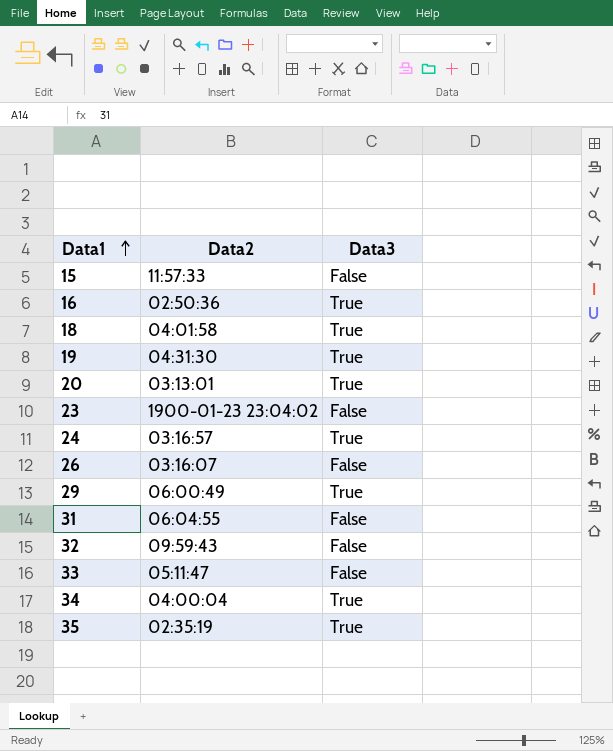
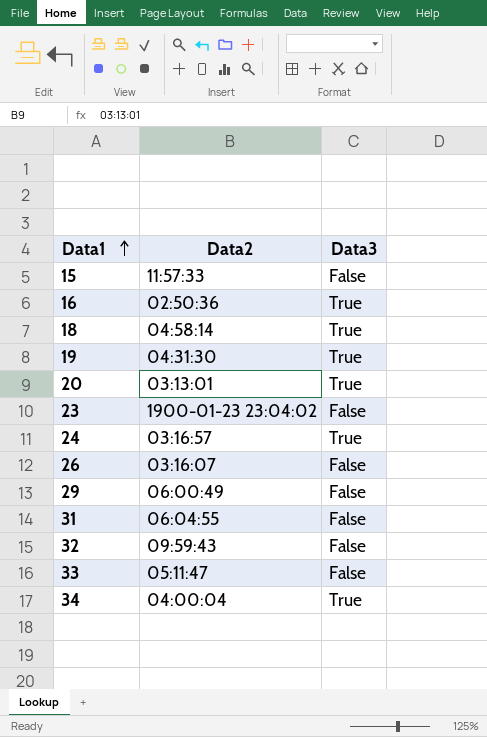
row 35: 02:35:19 | True -> none
18 | Data2: 04:01:58 -> 04:58:14
29 | Data3: True -> False

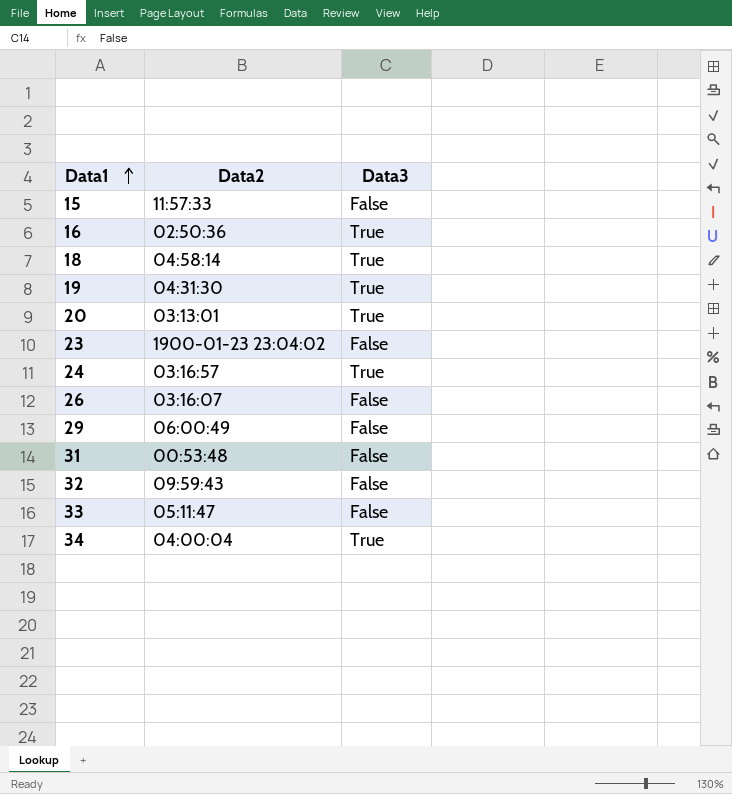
31 | Data2: 06:04:55 -> 00:53:48

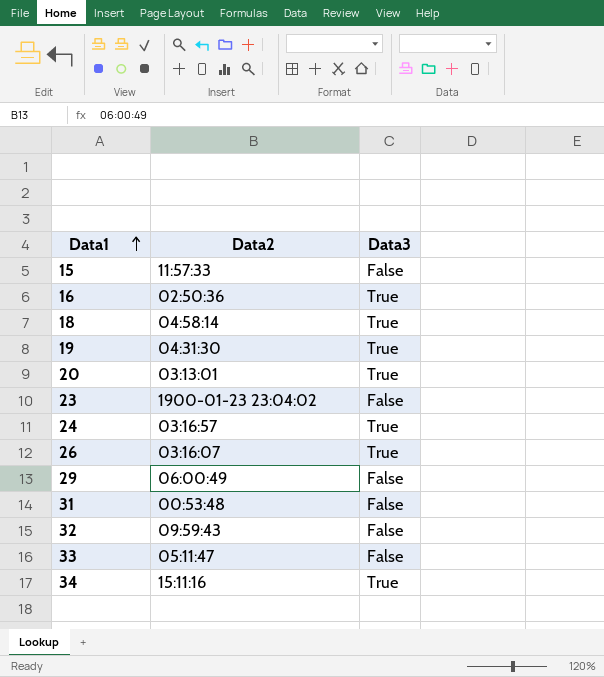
26 | Data3: False -> True
34 | Data2: 04:00:04 -> 15:11:16

